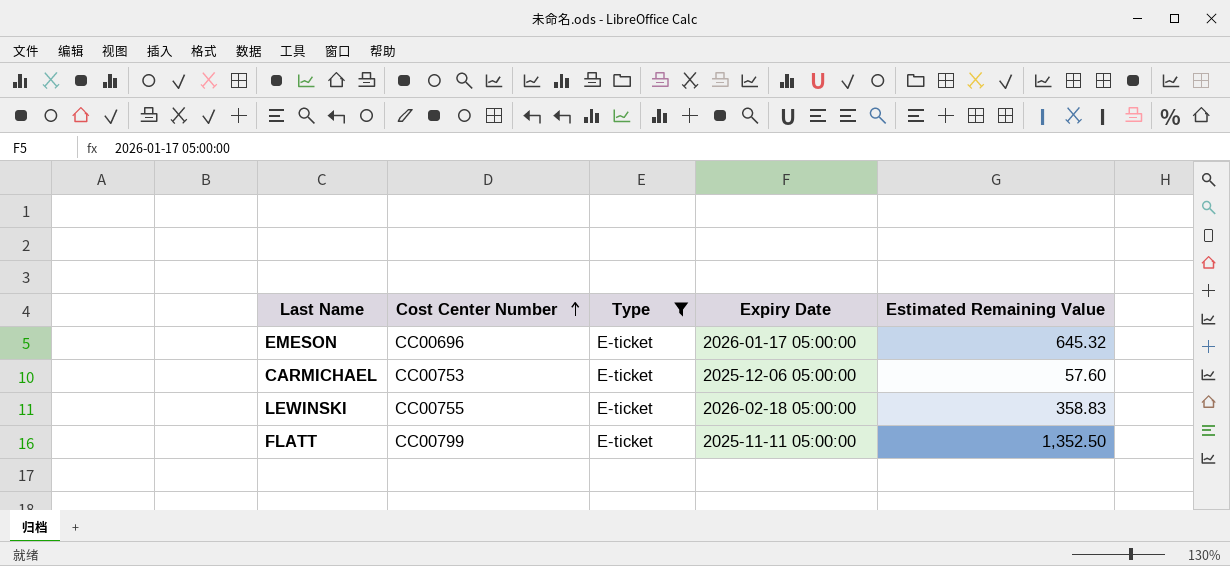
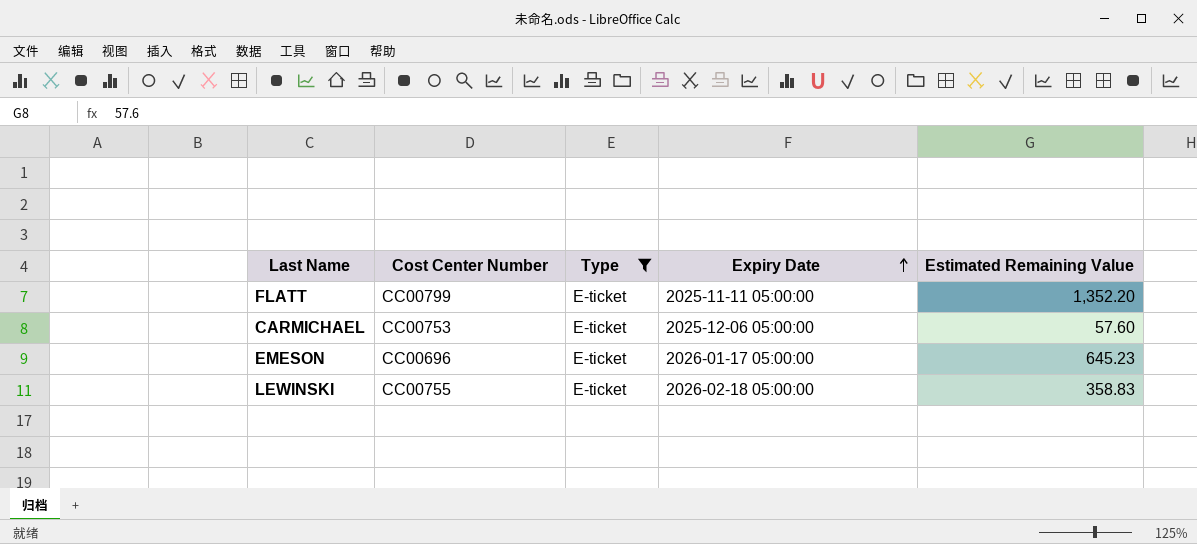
row order: Cost Center Number ascending -> Expiry Date ascending
FLATT | Estimated Remaining Value: 1,352.50 -> 1,352.20
EMESON | Estimated Remaining Value: 645.32 -> 645.23

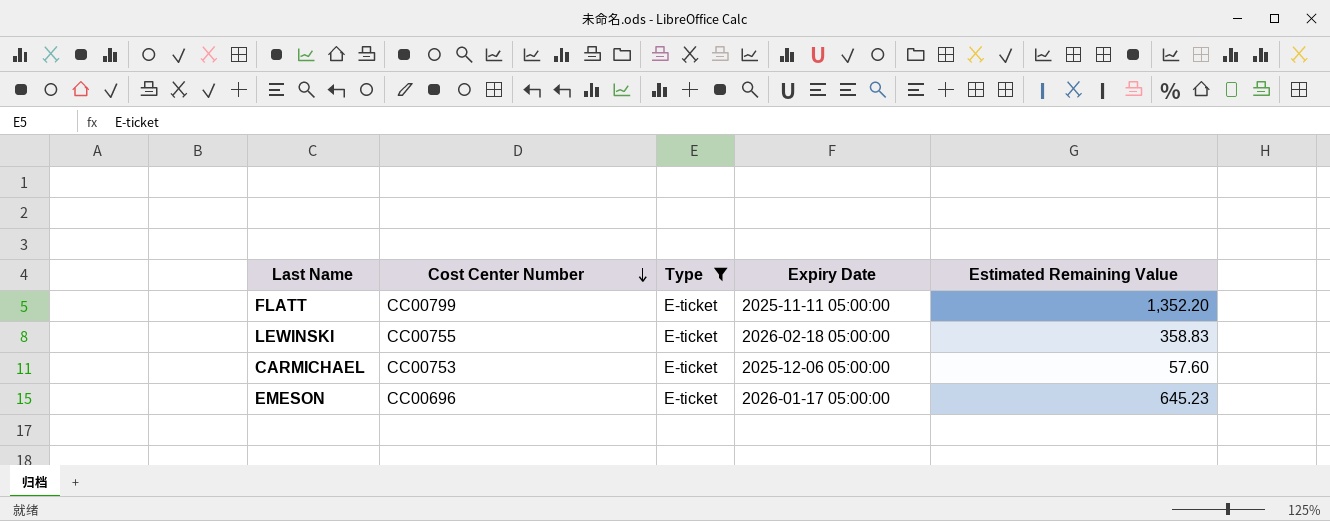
row order: Expiry Date ascending -> Cost Center Number descending

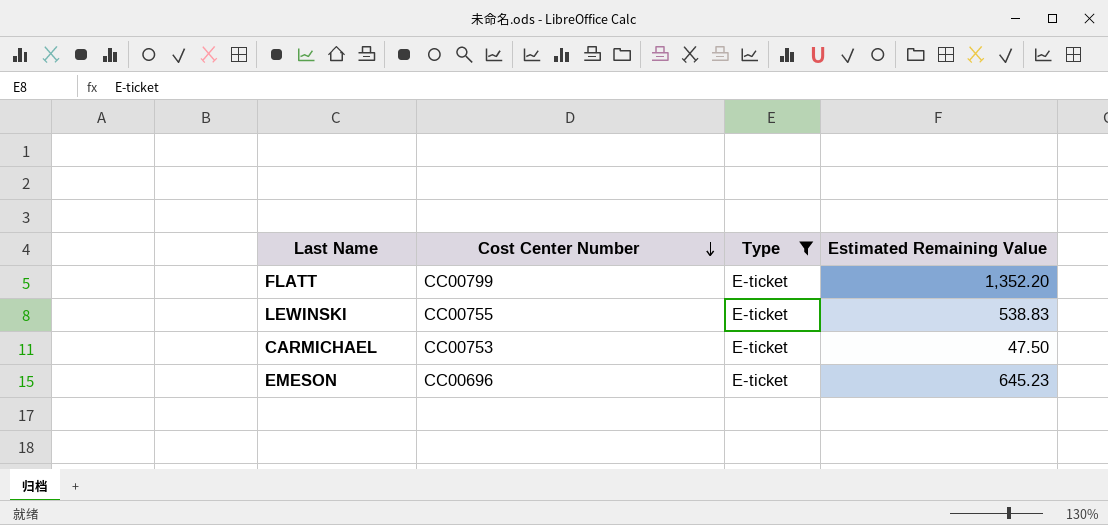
column Expiry Date | position: 4 -> none
LEWINSKI | Estimated Remaining Value: 358.83 -> 538.83
CARMICHAEL | Estimated Remaining Value: 57.60 -> 47.50

